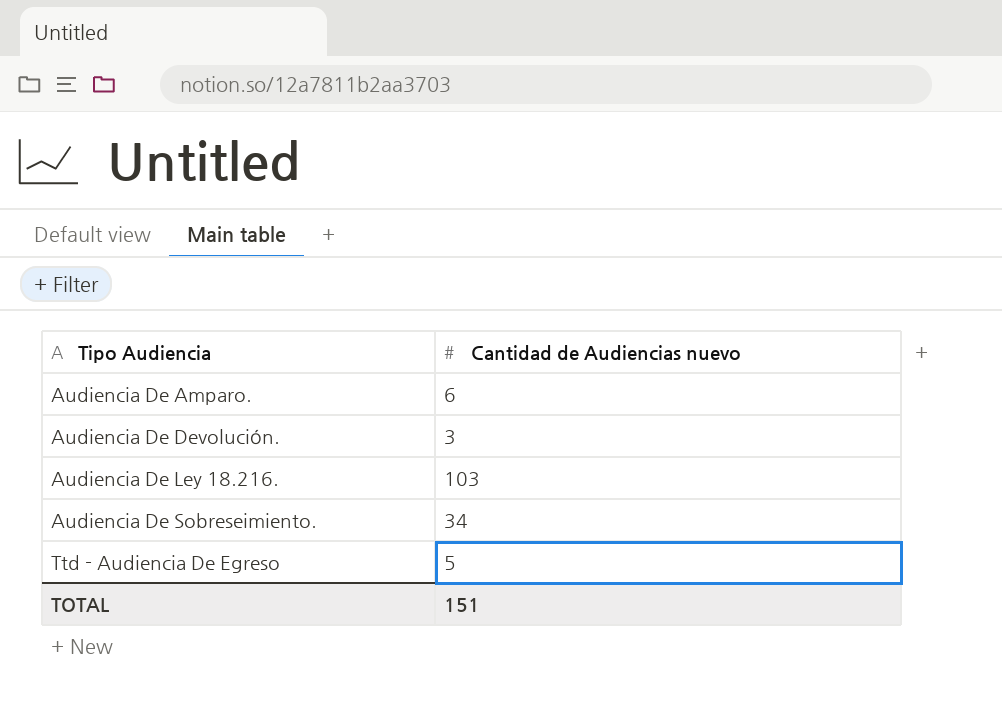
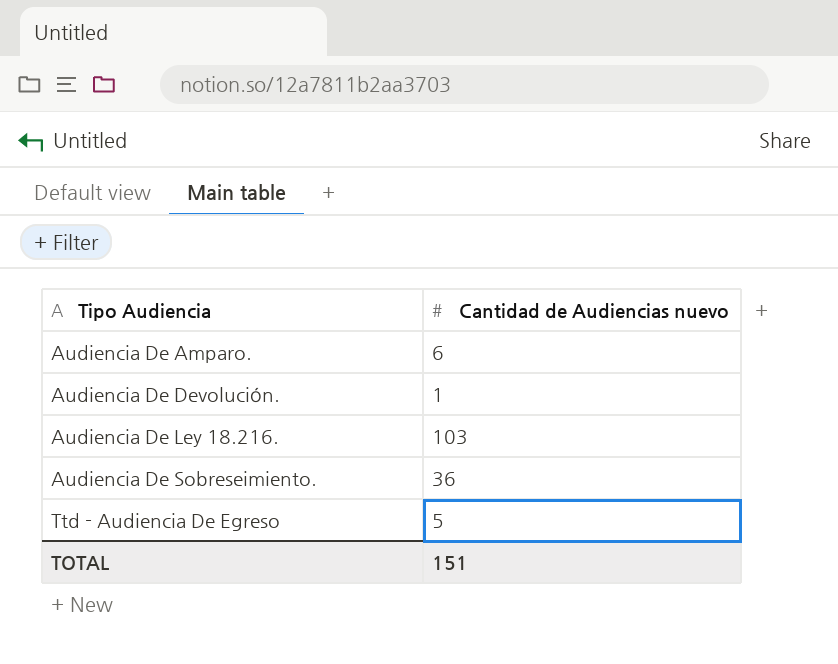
Audiencia De Devolución. | Cantidad de Audiencias nuevo: 3 -> 1
Audiencia De Sobreseimiento. | Cantidad de Audiencias nuevo: 34 -> 36

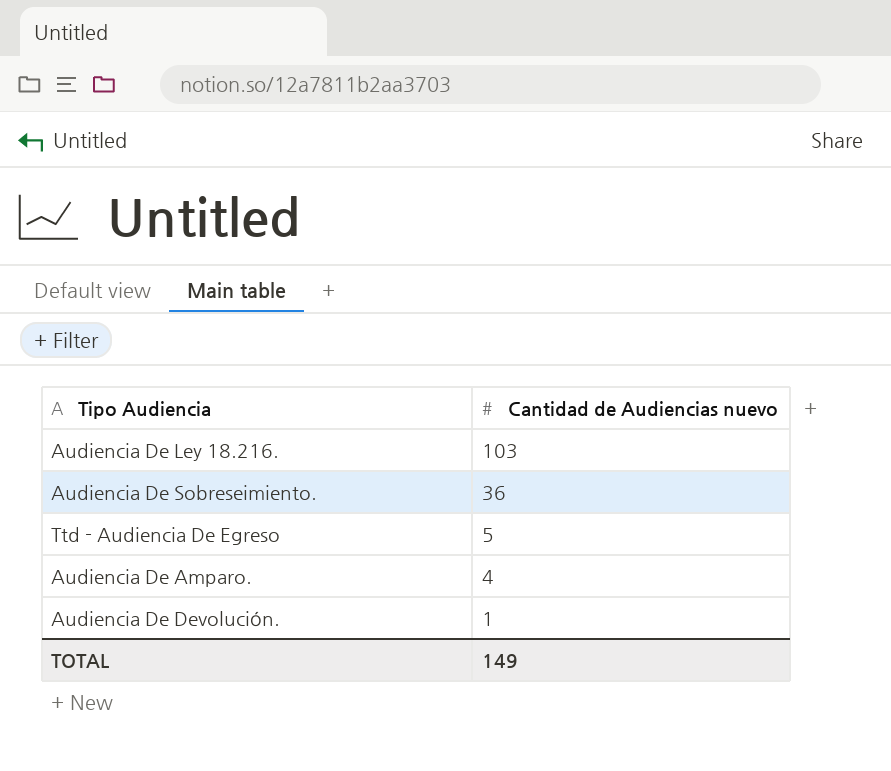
row order: Tipo Audiencia ascending -> Cantidad de Audiencias nuevo descending
Audiencia De Amparo. | Cantidad de Audiencias nuevo: 6 -> 4
TOTAL | Cantidad de Audiencias nuevo: 151 -> 149

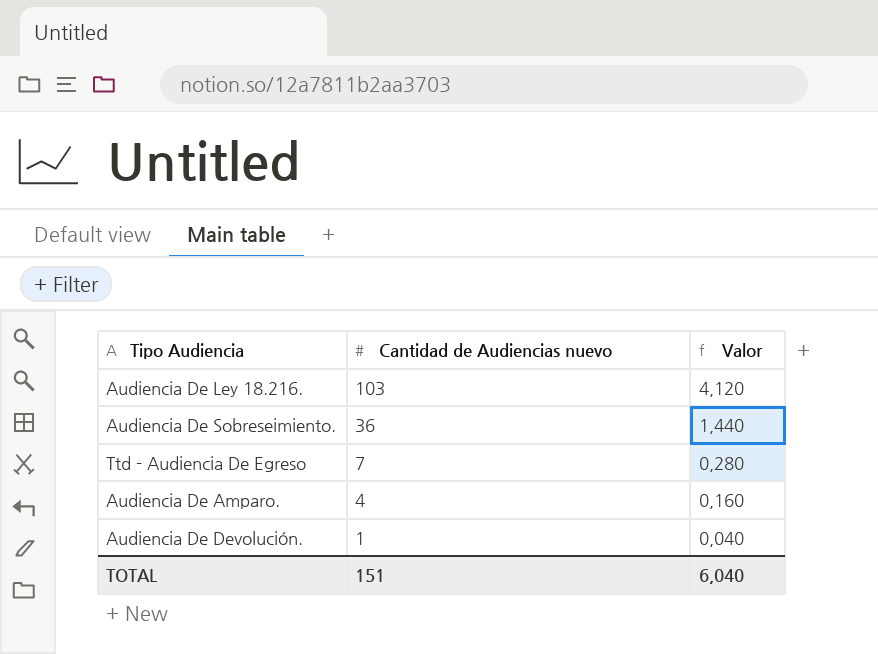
column Valor | formula: none -> [Cantidad de Audiencias nuevo] * 0,04
Ttd - Audiencia De Egreso | Cantidad de Audiencias nuevo: 5 -> 7
TOTAL | Cantidad de Audiencias nuevo: 149 -> 151

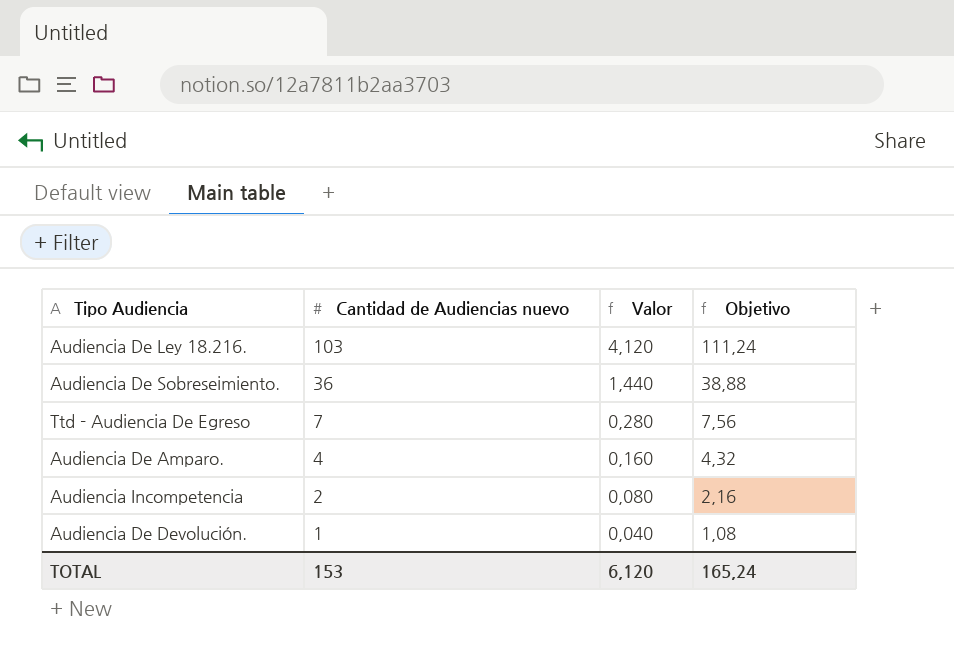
column Objetivo | formula: none -> [Cantidad de Audiencias nuevo] * 1,08
row Audiencia Incompetencia: none -> 2 | 0,080 | 2,16
TOTAL | Cantidad de Audiencias nuevo: 151 -> 153
TOTAL | Valor: 6,040 -> 6,120

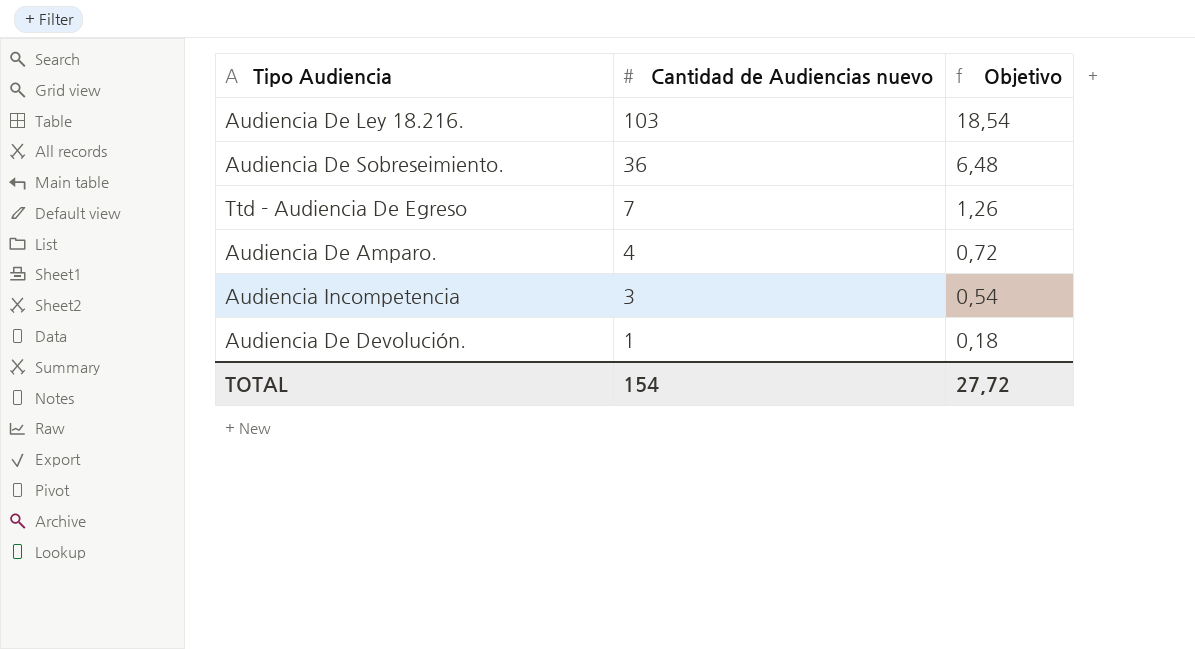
column Valor | formula: [Cantidad de Audiencias nuevo] * 0,04 -> none
column Objetivo | formula: [Cantidad de Audiencias nuevo] * 1,08 -> [Cantidad de Audiencias nuevo] * 0,18
Audiencia Incompetencia | Cantidad de Audiencias nuevo: 2 -> 3
TOTAL | Cantidad de Audiencias nuevo: 153 -> 154
TOTAL | Objetivo: 165,24 -> 27,72

